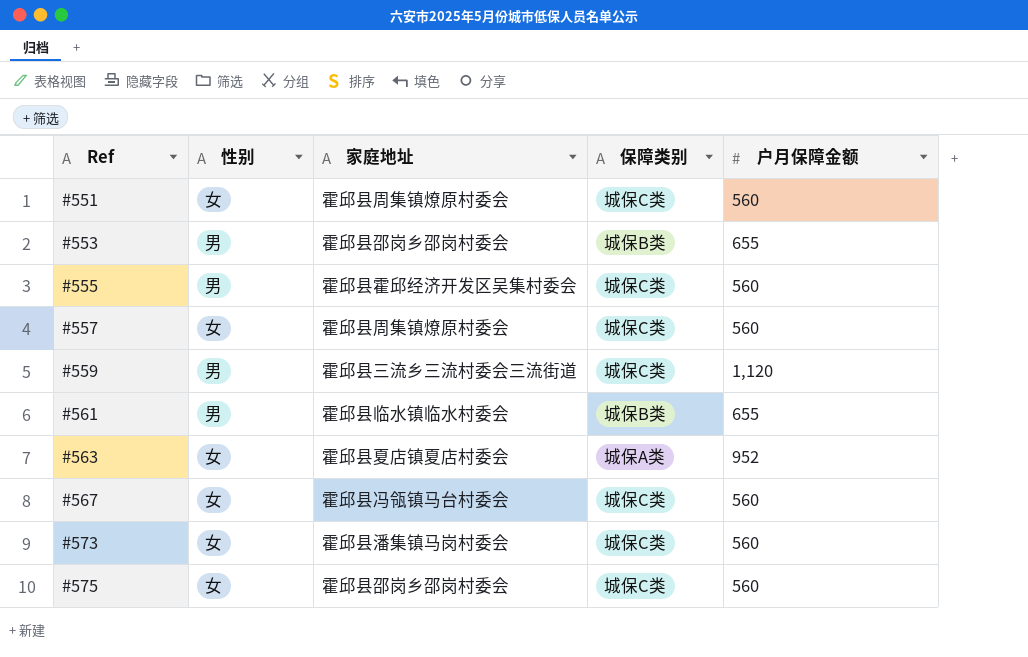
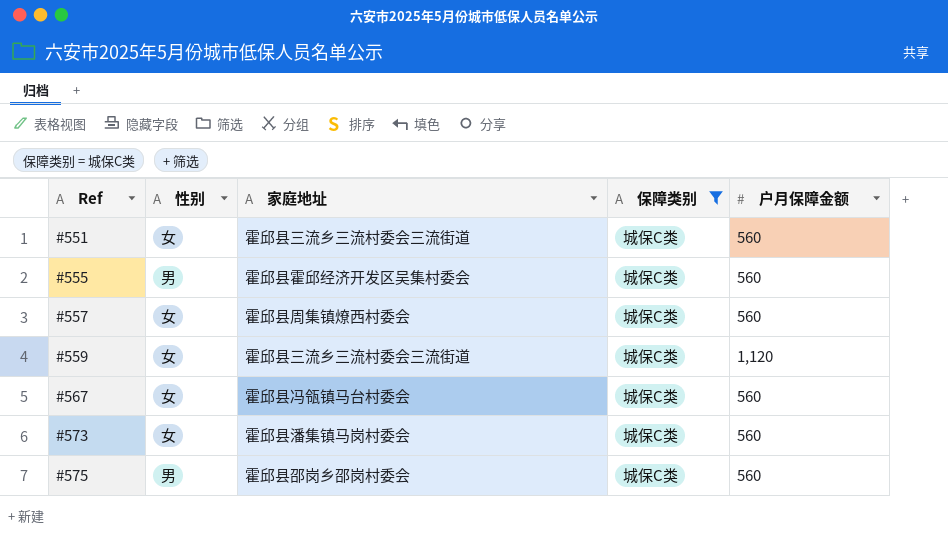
filter: none -> 保障类别 = 城保C类
#551 | 家庭地址: 霍邱县周集镇燎原村委会 -> 霍邱县三流乡三流村委会三流街道
#557 | 家庭地址: 霍邱县周集镇燎原村委会 -> 霍邱县周集镇燎西村委会
#559 | 性别: 男 -> 女
#575 | 性别: 女 -> 男

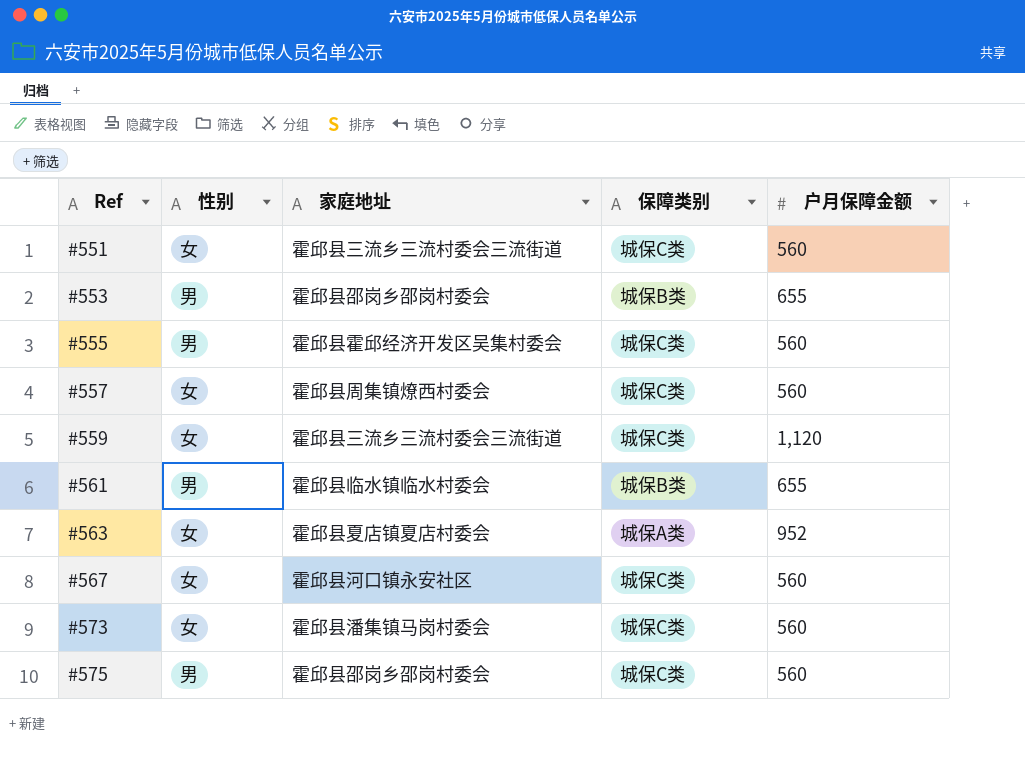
filter: 保障类别 = 城保C类 -> none
#567 | 家庭地址: 霍邱县冯瓴镇马台村委会 -> 霍邱县河口镇永安社区

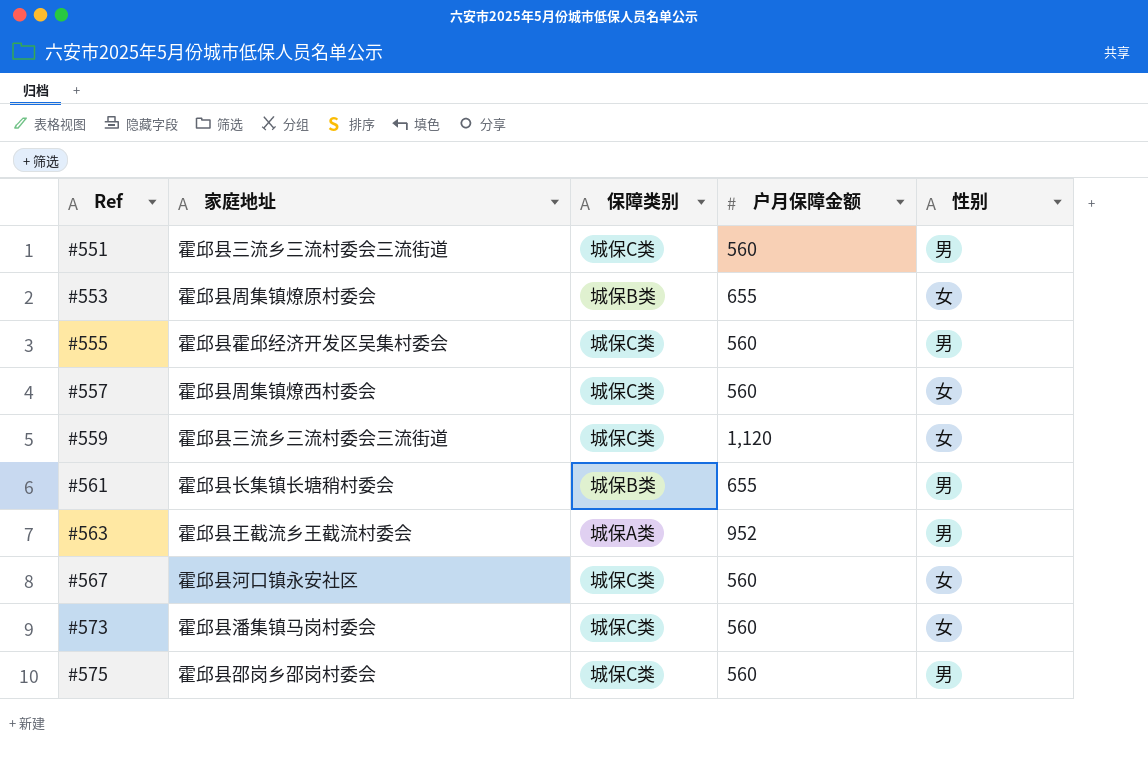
column 性别 | position: 2 -> 5
#551 | 性别: 女 -> 男
#553 | 家庭地址: 霍邱县邵岗乡邵岗村委会 -> 霍邱县周集镇燎原村委会
#553 | 性别: 男 -> 女
#561 | 家庭地址: 霍邱县临水镇临水村委会 -> 霍邱县长集镇长塘稍村委会
#563 | 家庭地址: 霍邱县夏店镇夏店村委会 -> 霍邱县王截流乡王截流村委会
#563 | 性别: 女 -> 男

